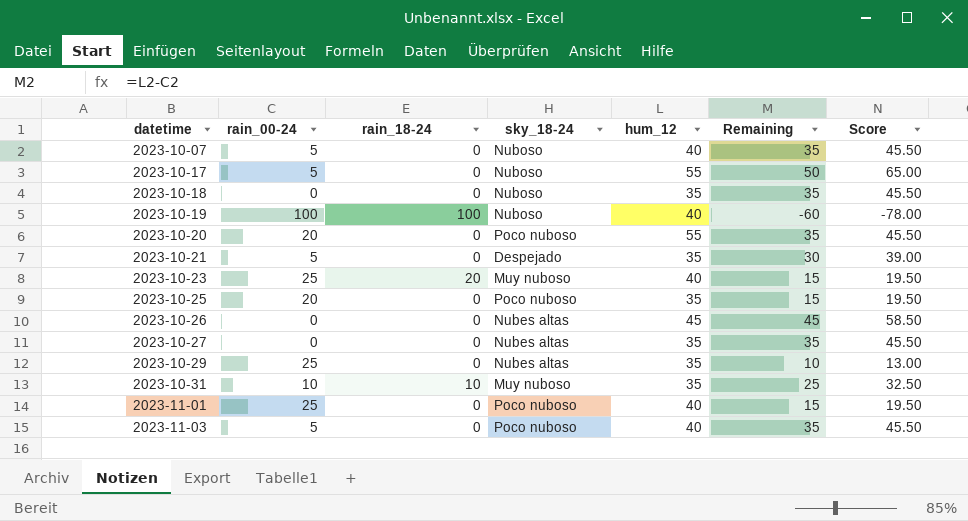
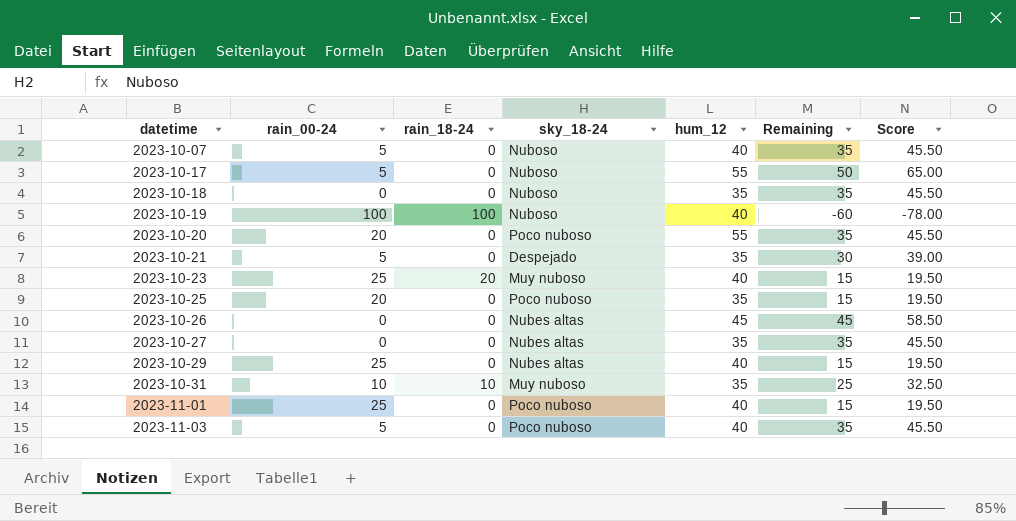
2023-10-29 | hum_12: 35 -> 40
2023-10-29 | Remaining: 10 -> 15
2023-10-29 | Score: 13.00 -> 19.50

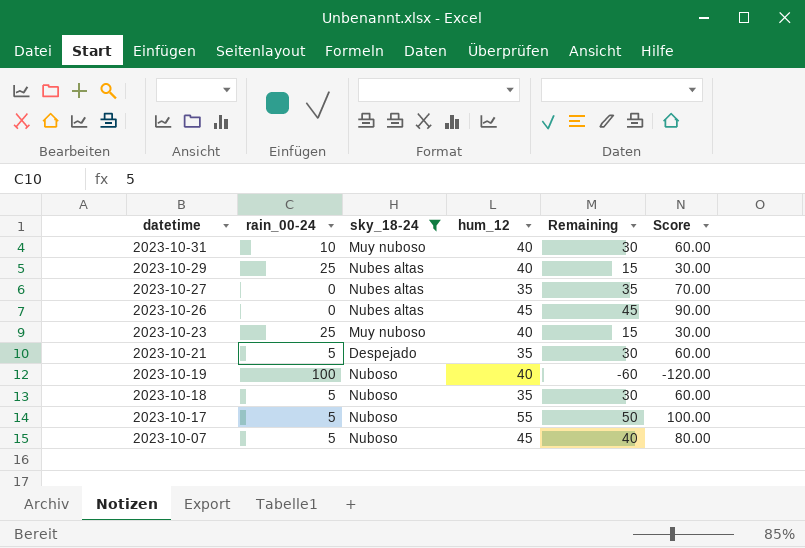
filter: none -> sky_18-24 != Poco nuboso
row order: datetime ascending -> datetime descending
column rain_18-24 | position: 3 -> none
column Score | formula: [Remaining] * 1.3 -> [Remaining] * 2
2023-10-31 | hum_12: 35 -> 40
2023-10-31 | Remaining: 25 -> 30
2023-10-18 | rain_00-24: 0 -> 5
2023-10-18 | Remaining: 35 -> 30
2023-10-07 | hum_12: 40 -> 45
2023-10-07 | Remaining: 35 -> 40

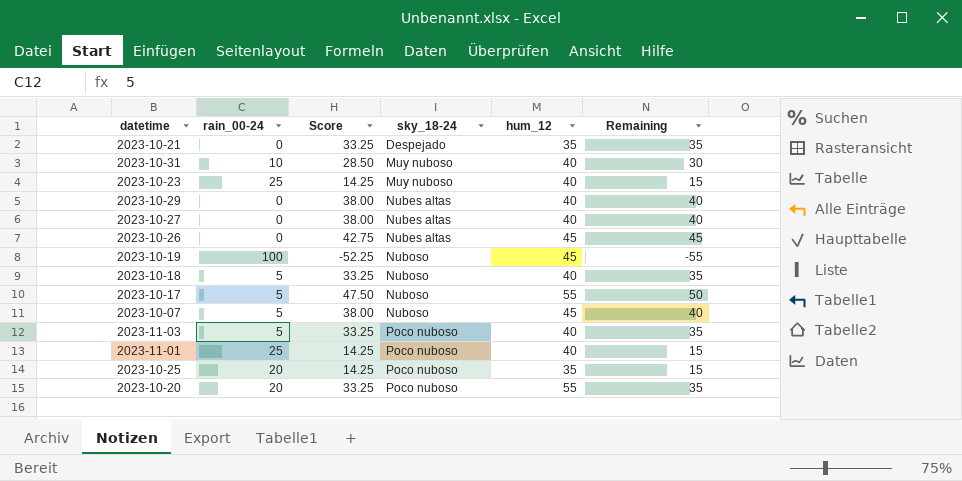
filter: sky_18-24 != Poco nuboso -> none
row order: datetime descending -> sky_18-24 ascending
column Score | formula: [Remaining] * 2 -> [Remaining] * 0.95
column Score | position: 6 -> 3
2023-10-21 | rain_00-24: 5 -> 0
2023-10-21 | Remaining: 30 -> 35
2023-10-29 | rain_00-24: 25 -> 0
2023-10-29 | Remaining: 15 -> 40
2023-10-27 | hum_12: 35 -> 40
2023-10-27 | Remaining: 35 -> 40
2023-10-19 | hum_12: 40 -> 45
2023-10-19 | Remaining: -60 -> -55
2023-10-18 | hum_12: 35 -> 40
2023-10-18 | Remaining: 30 -> 35

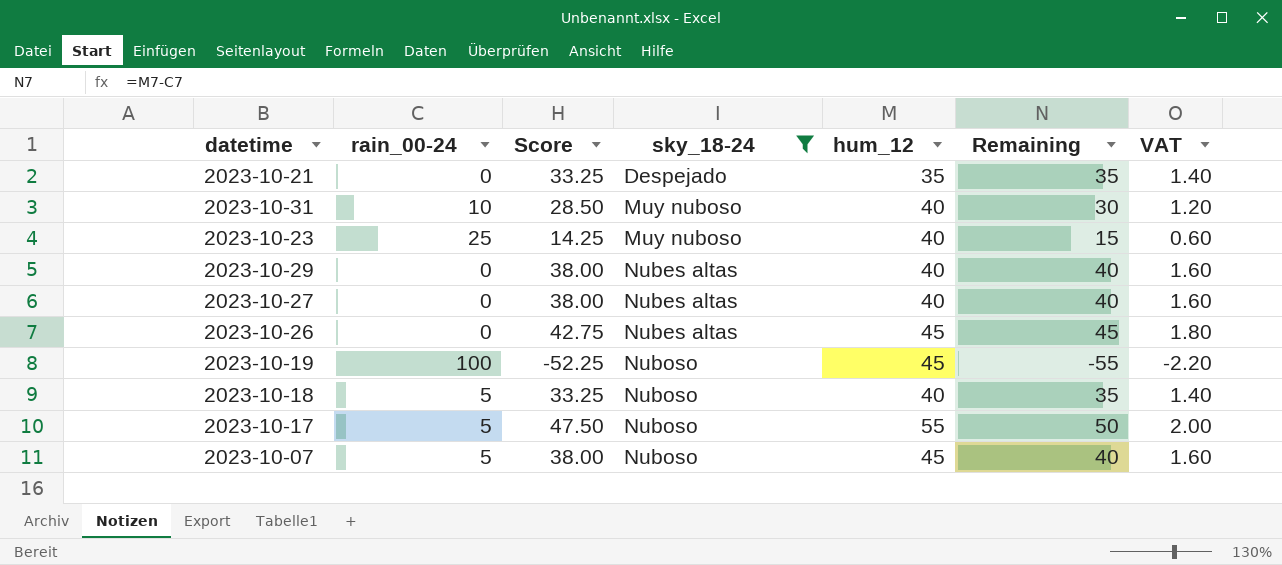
filter: none -> sky_18-24 != Poco nuboso
column VAT | formula: none -> [Remaining] * 0.04

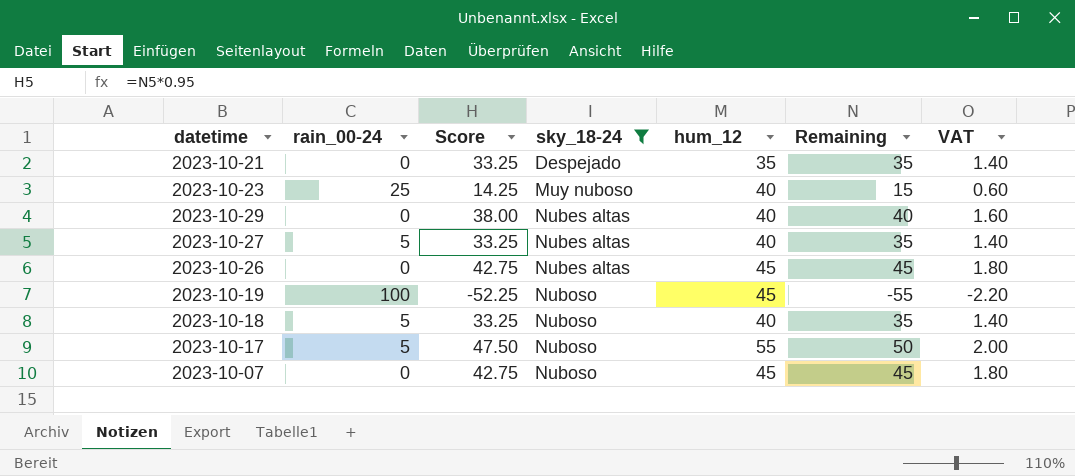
row 2023-10-31: 10 | 28.50 | Muy nuboso | 40 | 30 | 1.20 -> none
2023-10-27 | rain_00-24: 0 -> 5
2023-10-27 | Score: 38.00 -> 33.25
2023-10-27 | Remaining: 40 -> 35
2023-10-27 | VAT: 1.60 -> 1.40
2023-10-07 | rain_00-24: 5 -> 0
2023-10-07 | Score: 38.00 -> 42.75
2023-10-07 | Remaining: 40 -> 45
2023-10-07 | VAT: 1.60 -> 1.80

